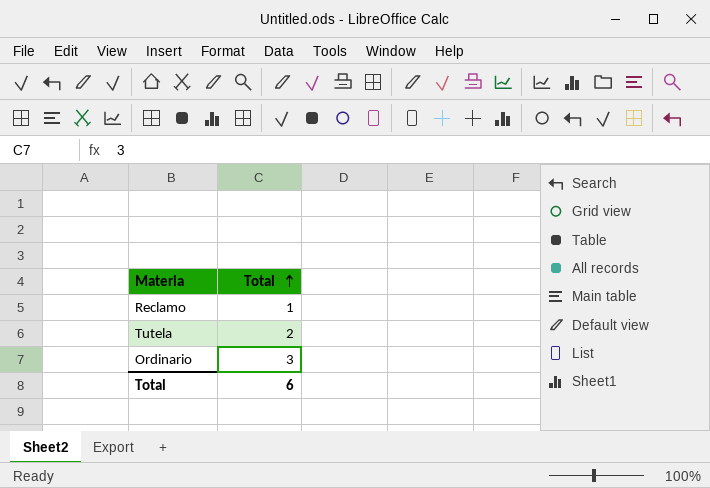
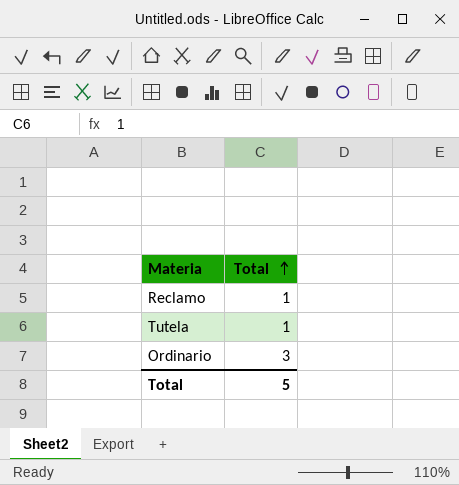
Tutela | Total: 2 -> 1
Total | Total: 6 -> 5

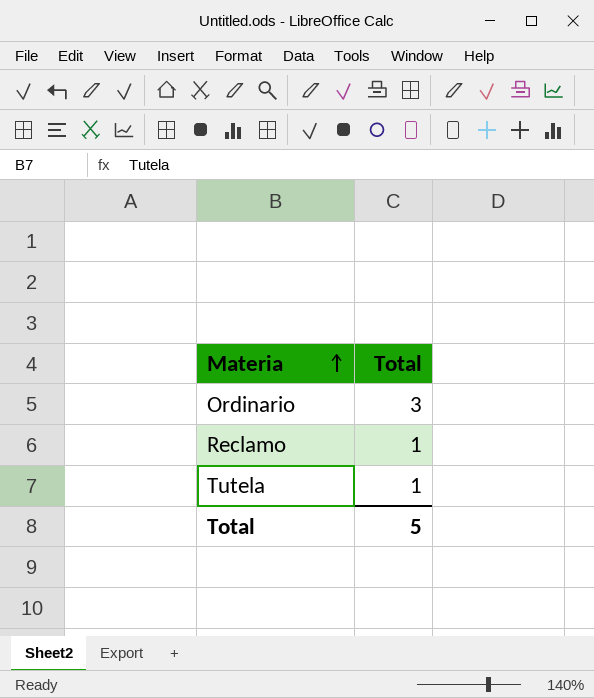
row order: Total ascending -> Materia ascending

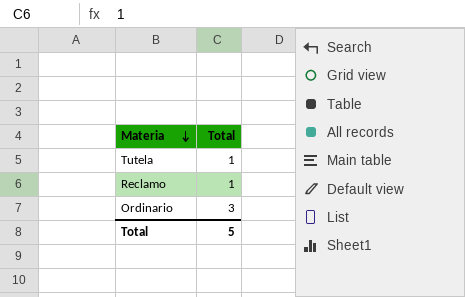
row order: Materia ascending -> Materia descending

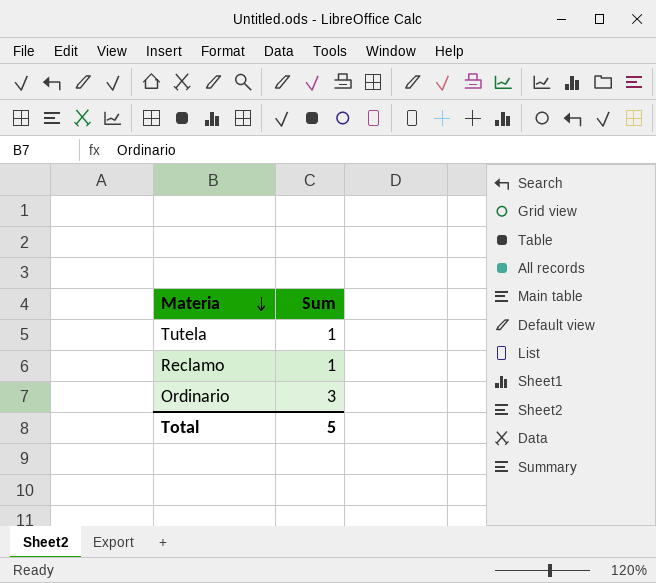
column name: Total -> Sum

